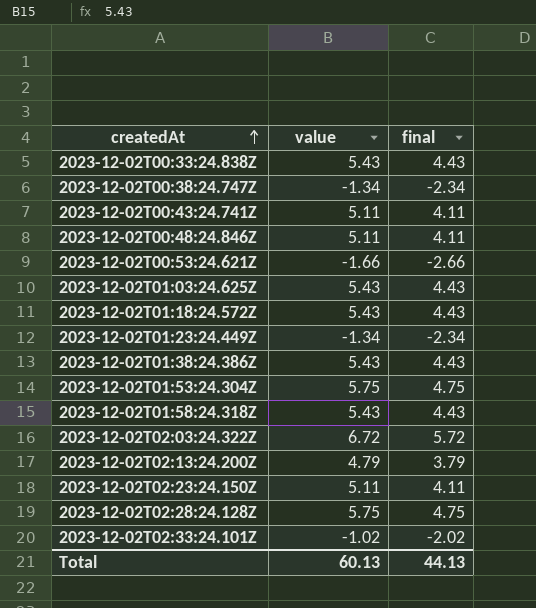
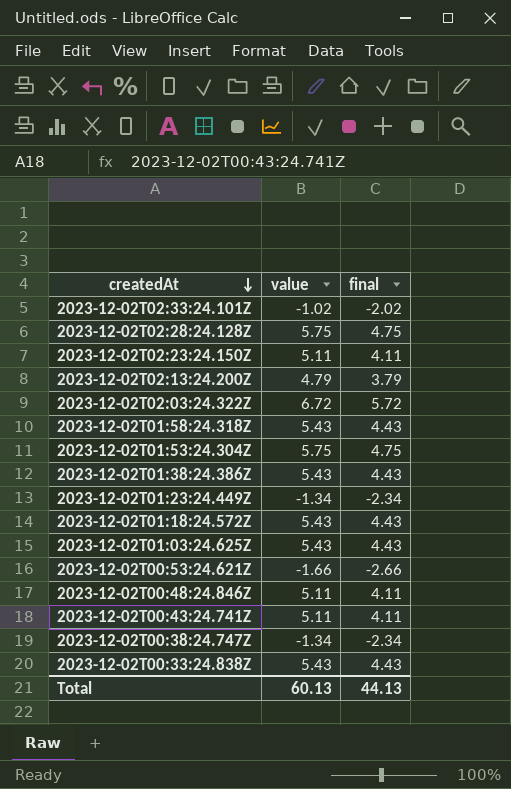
row order: createdAt ascending -> createdAt descending

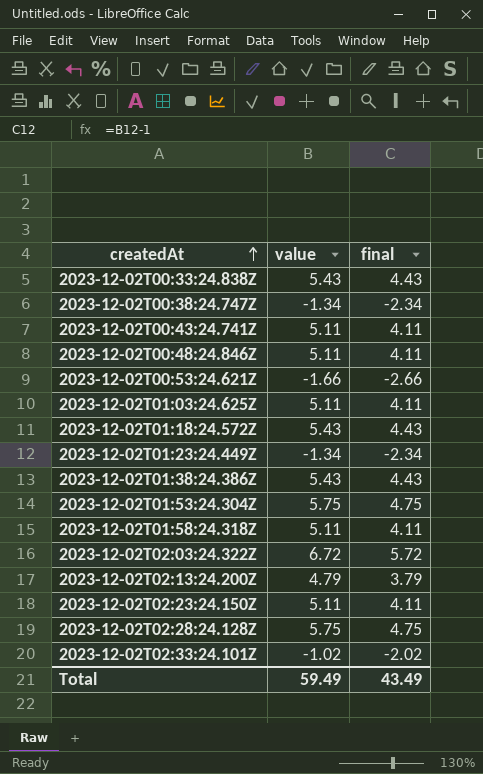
row order: createdAt descending -> createdAt ascending
2023-12-02T01:03:24.625Z | value: 5.43 -> 5.11
2023-12-02T01:03:24.625Z | final: 4.43 -> 4.11
2023-12-02T01:58:24.318Z | value: 5.43 -> 5.11
2023-12-02T01:58:24.318Z | final: 4.43 -> 4.11
Total | value: 60.13 -> 59.49
Total | final: 44.13 -> 43.49

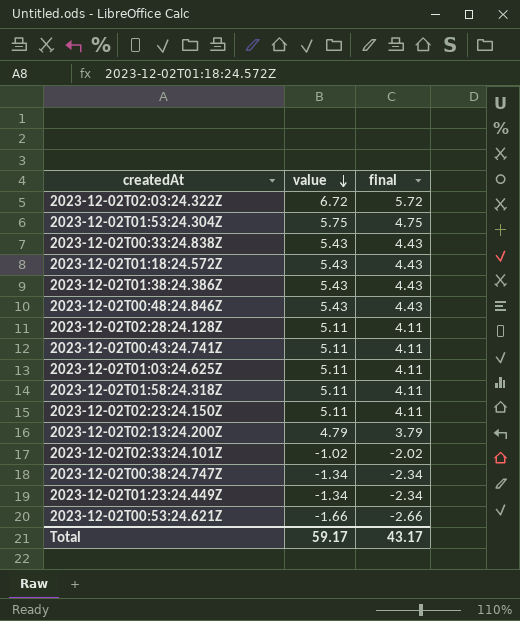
row order: createdAt ascending -> value descending
2023-12-02T00:48:24.846Z | value: 5.11 -> 5.43
2023-12-02T00:48:24.846Z | final: 4.11 -> 4.43
2023-12-02T02:28:24.128Z | value: 5.75 -> 5.11
2023-12-02T02:28:24.128Z | final: 4.75 -> 4.11
Total | value: 59.49 -> 59.17
Total | final: 43.49 -> 43.17

